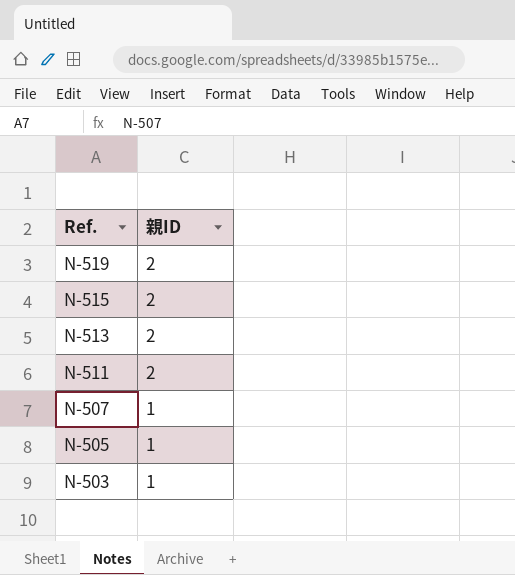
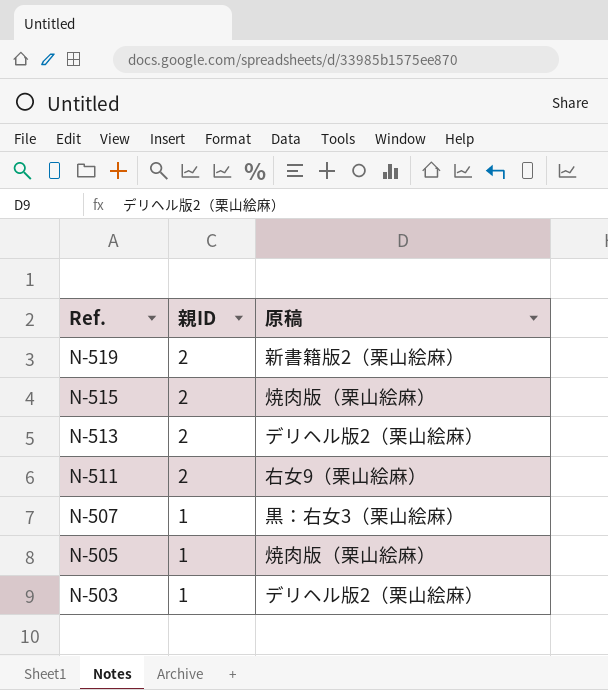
column 原稿 | position: none -> 3

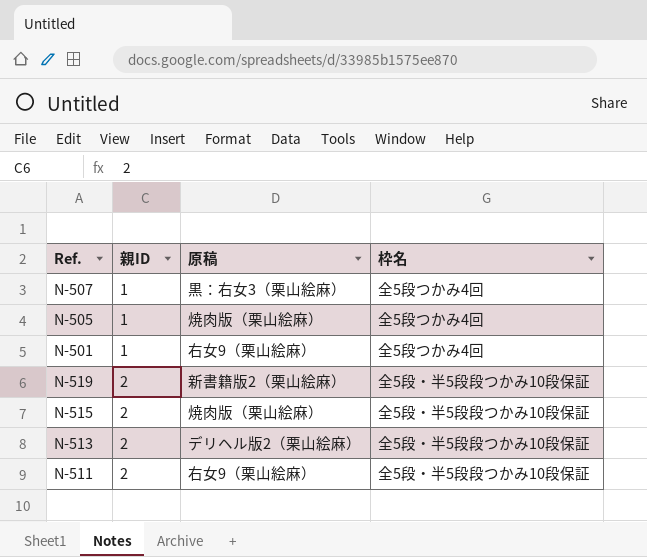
row order: Ref. descending -> 親ID ascending
column 枠名 | position: none -> 4
row N-503: 1 | デリヘル版2（栗山絵麻） -> none
row N-501: none -> 1 | 右女9（栗山絵麻） | 全5段つかみ4回

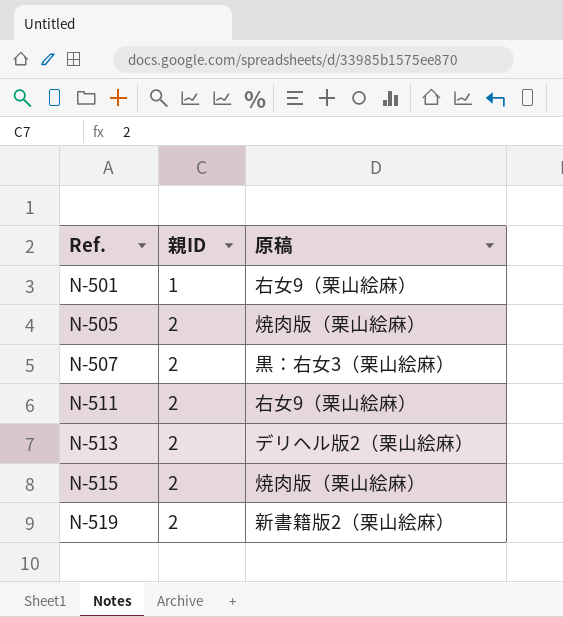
row order: 親ID ascending -> Ref. ascending
column 枠名 | position: 4 -> none
N-505 | 親ID: 1 -> 2
N-507 | 親ID: 1 -> 2

